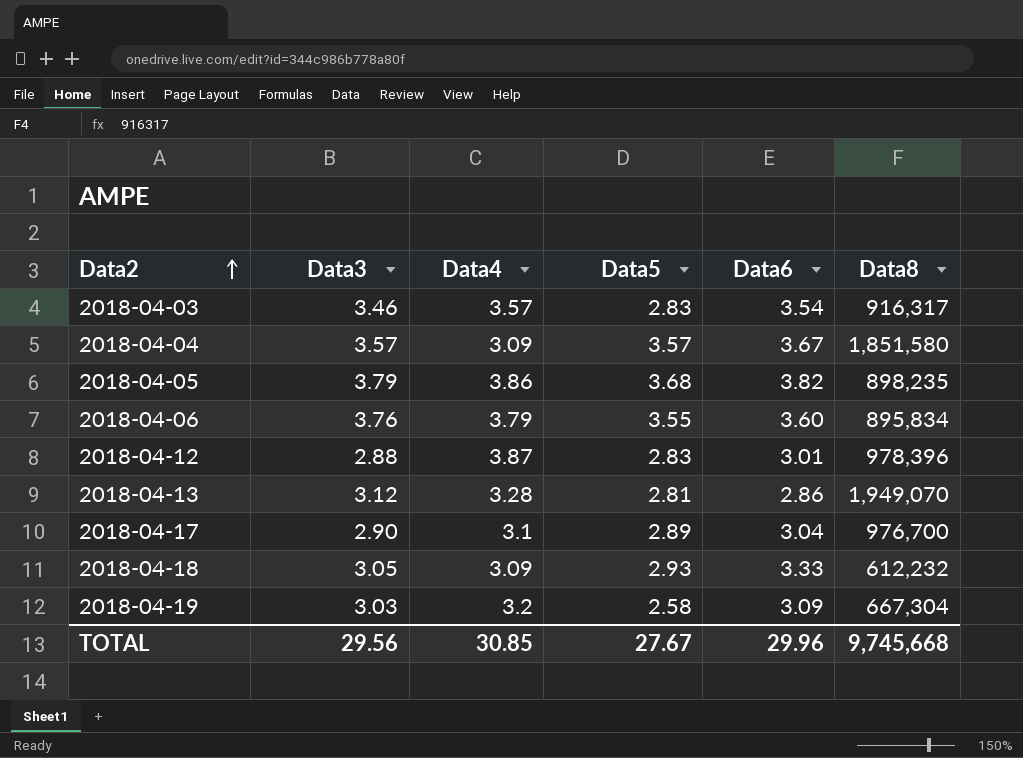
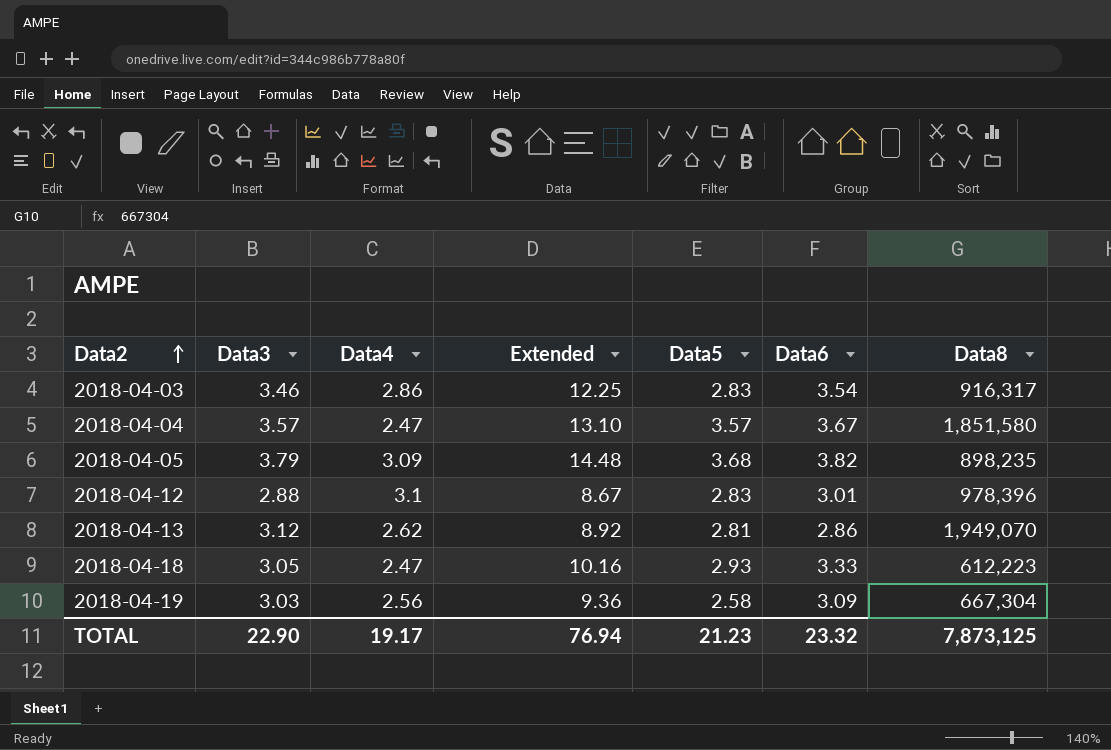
column Extended | formula: none -> [Data3] * [Data6]
row 2018-04-06: 3.76 | 3.79 | 3.55 | 3.60 | 895,834 -> none
row 2018-04-17: 2.90 | 3.1 | 2.89 | 3.04 | 976,700 -> none
2018-04-03 | Data4: 3.57 -> 2.86
2018-04-04 | Data4: 3.09 -> 2.47
2018-04-05 | Data4: 3.86 -> 3.09
2018-04-12 | Data4: 3.87 -> 3.1
2018-04-13 | Data4: 3.28 -> 2.62
2018-04-18 | Data4: 3.09 -> 2.47
2018-04-18 | Data8: 612,232 -> 612,223
2018-04-19 | Data4: 3.2 -> 2.56
TOTAL | Data3: 29.56 -> 22.90
TOTAL | Data4: 30.85 -> 19.17
TOTAL | Data5: 27.67 -> 21.23
TOTAL | Data6: 29.96 -> 23.32
TOTAL | Data8: 9,745,668 -> 7,873,125

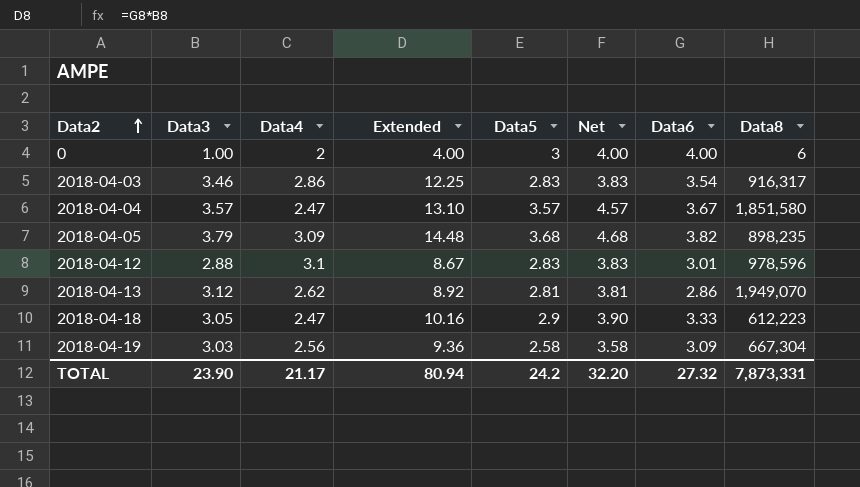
column Net | formula: none -> [Data5] + 1
row 0: none -> 1.00 | 2 | 4.00 | 3 | 4.00 | 4.00 | 6
2018-04-12 | Data8: 978,396 -> 978,596
2018-04-18 | Data5: 2.93 -> 2.9
TOTAL | Data3: 22.90 -> 23.90
TOTAL | Data4: 19.17 -> 21.17
TOTAL | Extended: 76.94 -> 80.94
TOTAL | Data5: 21.23 -> 24.2
TOTAL | Data6: 23.32 -> 27.32
TOTAL | Data8: 7,873,125 -> 7,873,331

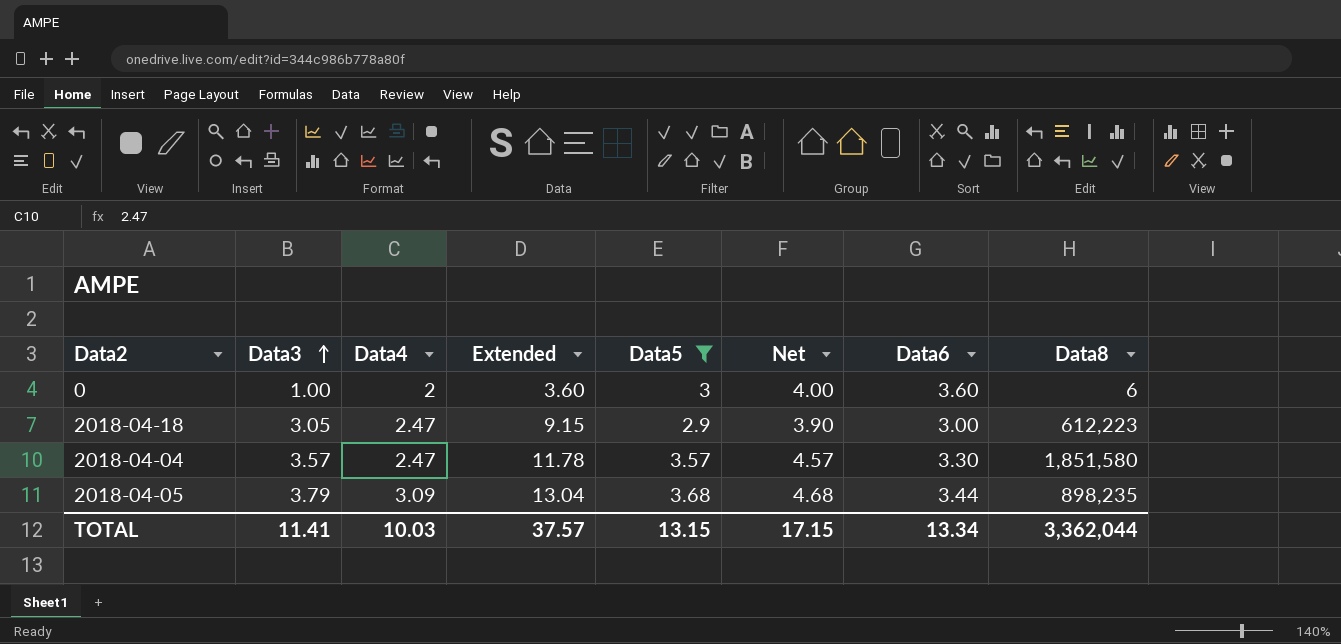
filter: none -> Data5 >= 2.9
row order: Data2 ascending -> Data3 ascending
0 | Extended: 4.00 -> 3.60
0 | Data6: 4.00 -> 3.60
2018-04-18 | Extended: 10.16 -> 9.15
2018-04-18 | Data6: 3.33 -> 3.00
2018-04-04 | Extended: 13.10 -> 11.78
2018-04-04 | Data6: 3.67 -> 3.30
2018-04-05 | Extended: 14.48 -> 13.04
2018-04-05 | Data6: 3.82 -> 3.44
TOTAL | Data3: 23.90 -> 11.41
TOTAL | Data4: 21.17 -> 10.03
TOTAL | Extended: 80.94 -> 37.57
TOTAL | Data5: 24.2 -> 13.15
TOTAL | Net: 32.20 -> 17.15
TOTAL | Data6: 27.32 -> 13.34
TOTAL | Data8: 7,873,331 -> 3,362,044

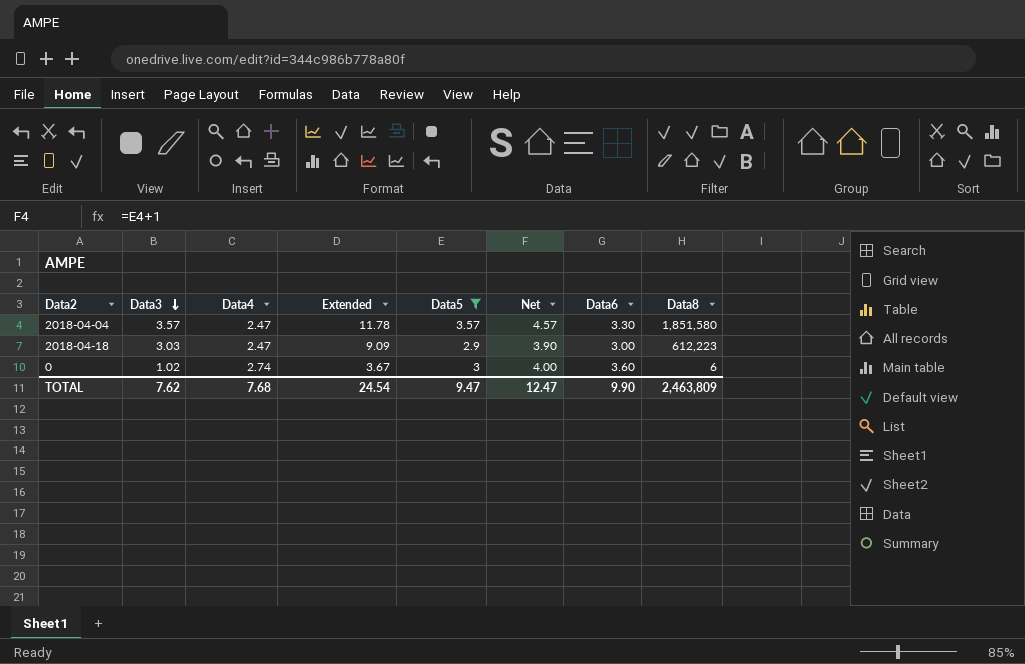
row order: Data3 ascending -> Data3 descending
row 2018-04-05: 3.79 | 3.09 | 13.04 | 3.68 | 4.68 | 3.44 | 898,235 -> none
2018-04-18 | Data3: 3.05 -> 3.03
2018-04-18 | Extended: 9.15 -> 9.09
0 | Data3: 1.00 -> 1.02
0 | Data4: 2 -> 2.74
0 | Extended: 3.60 -> 3.67
TOTAL | Data3: 11.41 -> 7.62
TOTAL | Data4: 10.03 -> 7.68
TOTAL | Extended: 37.57 -> 24.54
TOTAL | Data5: 13.15 -> 9.47
TOTAL | Net: 17.15 -> 12.47
TOTAL | Data6: 13.34 -> 9.90
TOTAL | Data8: 3,362,044 -> 2,463,809

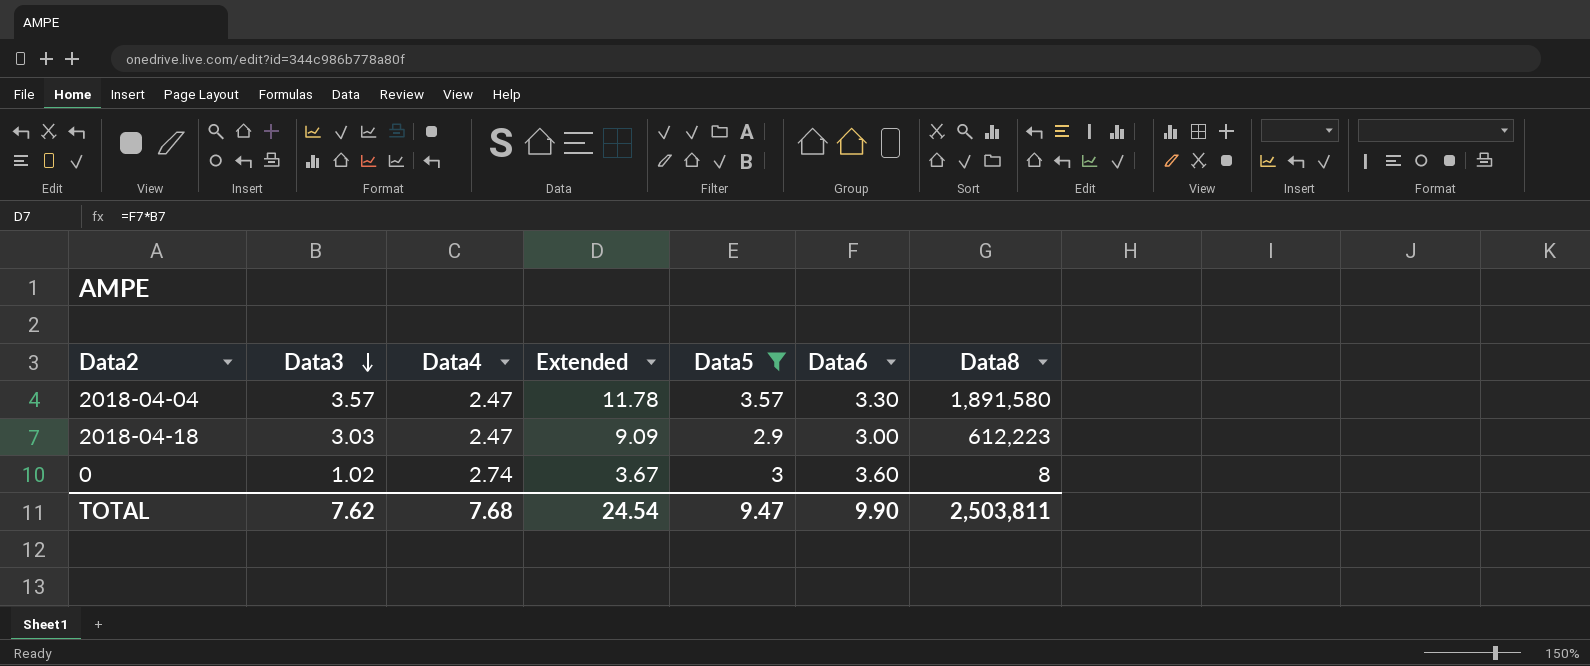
column Net | formula: [Data5] + 1 -> none
2018-04-04 | Data8: 1,851,580 -> 1,891,580
0 | Data8: 6 -> 8
TOTAL | Data8: 2,463,809 -> 2,503,811

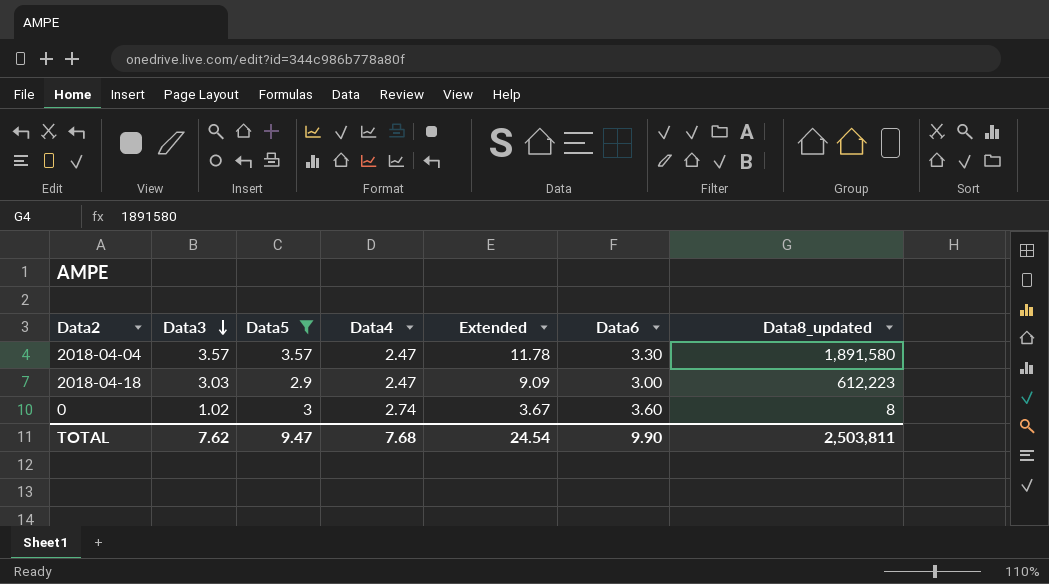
column Data5 | position: 5 -> 3
column name: Data8 -> Data8_updated

